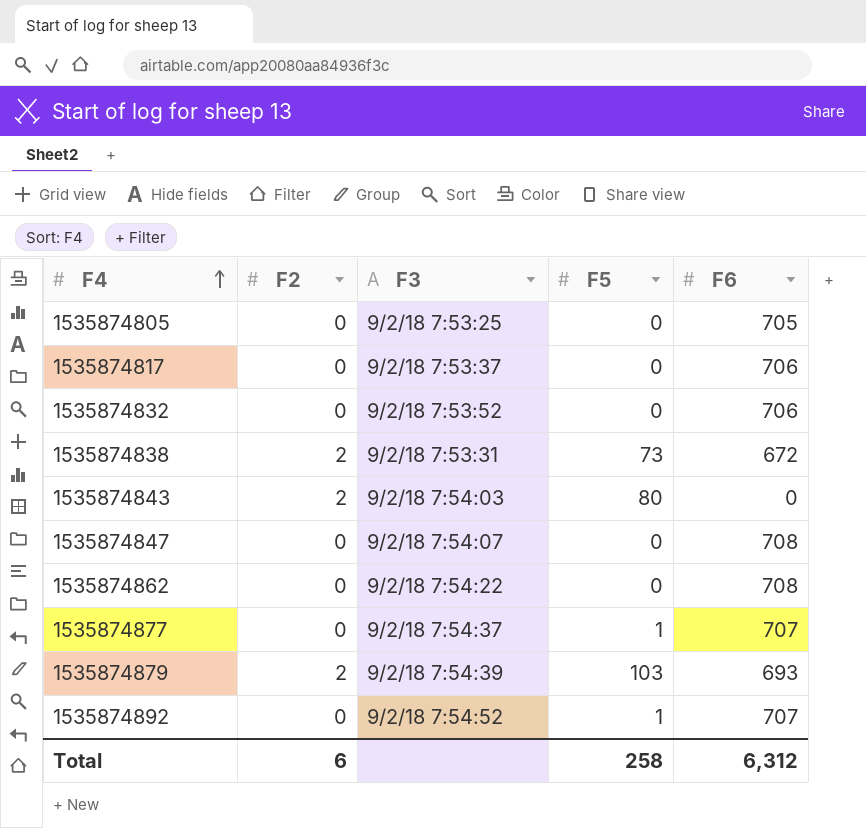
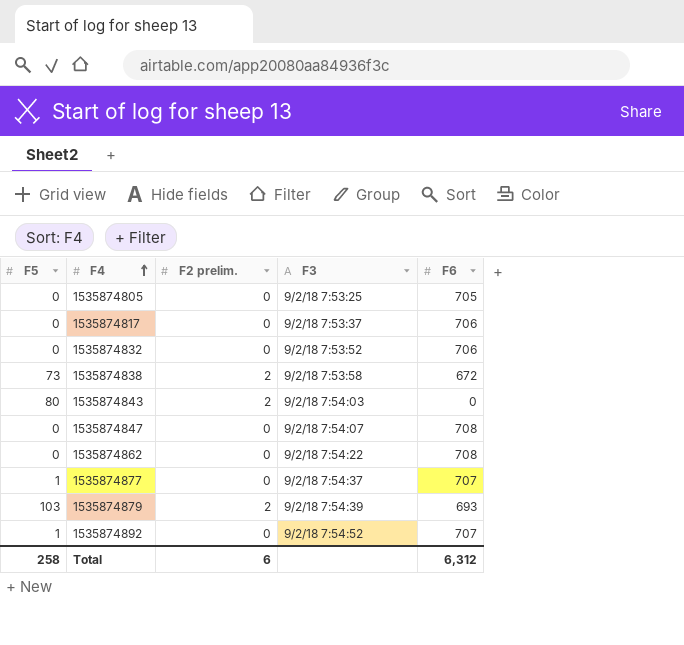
column F5 | position: 4 -> 1
column name: F2 -> F2 prelim.
1535874838 | F3: 9/2/18 7:53:31 -> 9/2/18 7:53:58

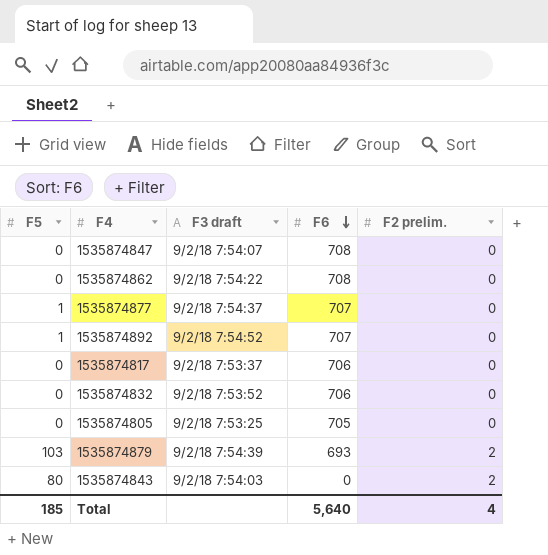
row order: F4 ascending -> F6 descending
column name: F3 -> F3 draft
column F2 prelim. | position: 3 -> 5
row 1535874838: 73 | 2 | 9/2/18 7:53:58 | 672 -> none
Total | F5: 258 -> 185
Total | F6: 6,312 -> 5,640
Total | F2 prelim.: 6 -> 4

